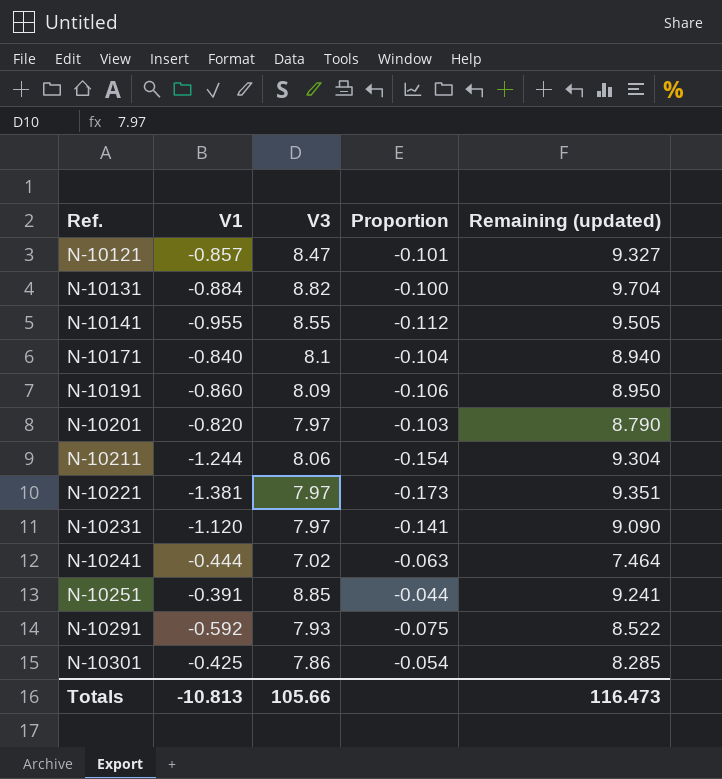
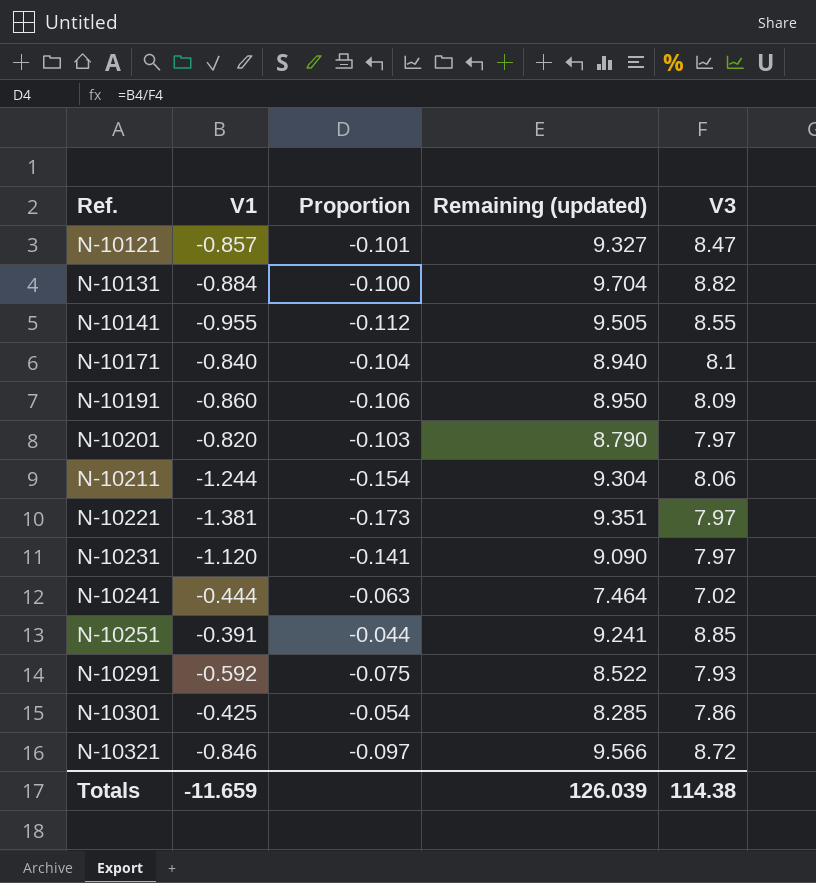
column V3 | position: 3 -> 5
row N-10321: none -> -0.846 | -0.097 | 9.566 | 8.72
Totals | V1: -10.813 -> -11.659
Totals | Remaining (updated): 116.473 -> 126.039
Totals | V3: 105.66 -> 114.38

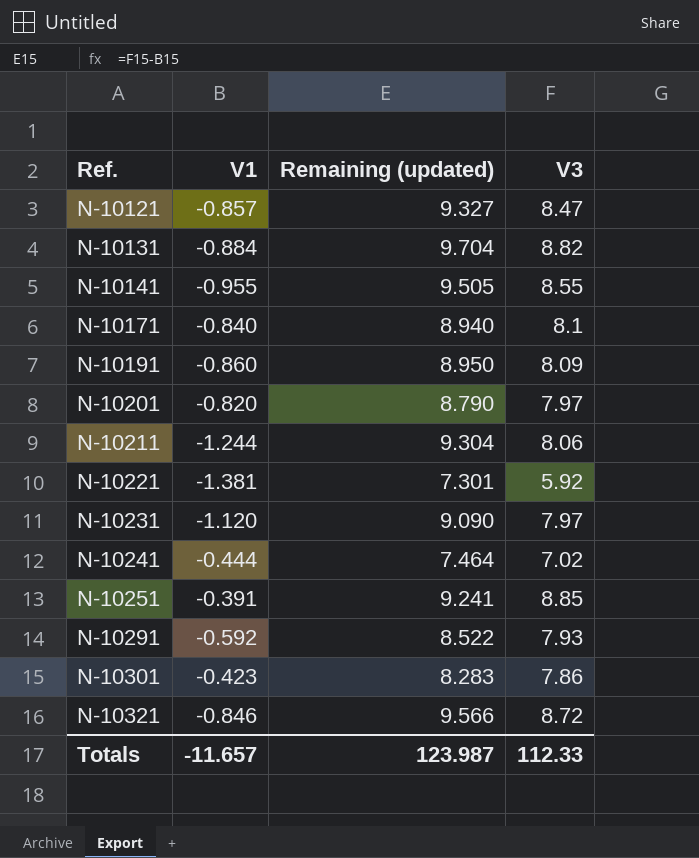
column Proportion | formula: [V1] / [V3] -> none
N-10221 | Remaining (updated): 9.351 -> 7.301
N-10221 | V3: 7.97 -> 5.92
N-10301 | V1: -0.425 -> -0.423
N-10301 | Remaining (updated): 8.285 -> 8.283
Totals | V1: -11.659 -> -11.657
Totals | Remaining (updated): 126.039 -> 123.987
Totals | V3: 114.38 -> 112.33

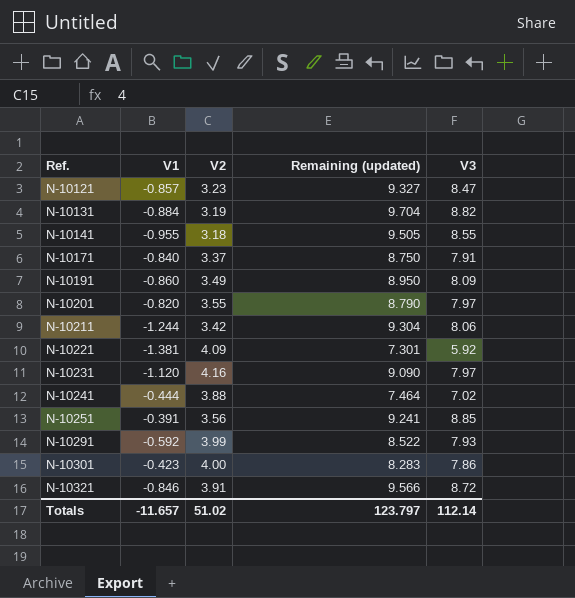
column V2 | position: none -> 3
N-10171 | Remaining (updated): 8.940 -> 8.750
N-10171 | V3: 8.1 -> 7.91
Totals | Remaining (updated): 123.987 -> 123.797
Totals | V3: 112.33 -> 112.14

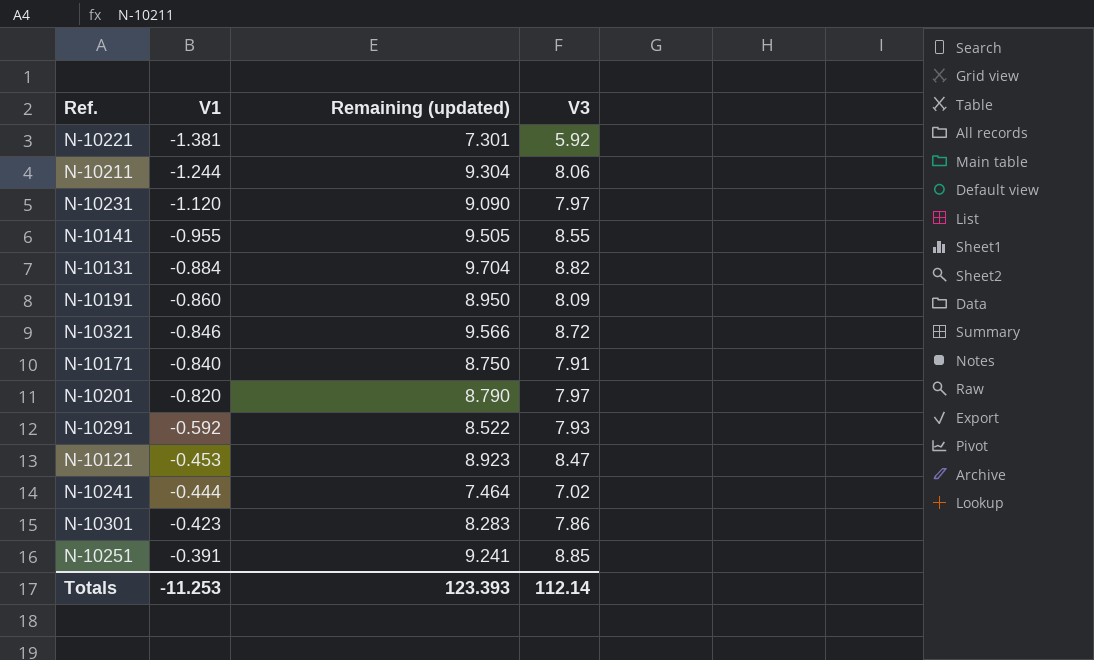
row order: Ref. ascending -> V1 ascending
column V2 | position: 3 -> none
N-10121 | V1: -0.857 -> -0.453
N-10121 | Remaining (updated): 9.327 -> 8.923
Totals | V1: -11.657 -> -11.253
Totals | Remaining (updated): 123.797 -> 123.393

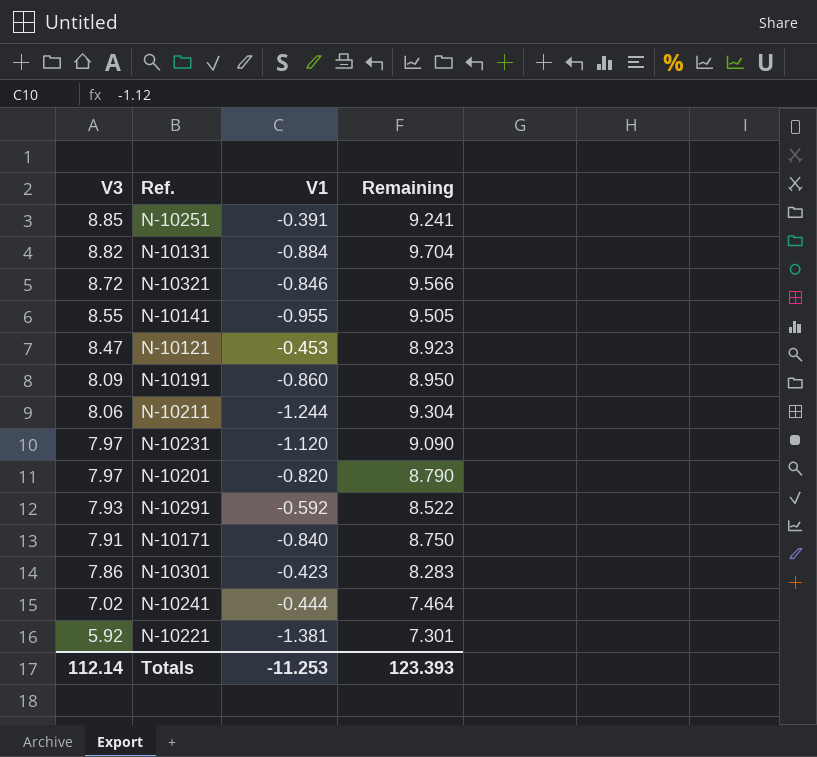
row order: V1 ascending -> V3 descending
column V3 | position: 4 -> 1
column name: Remaining (updated) -> Remaining

